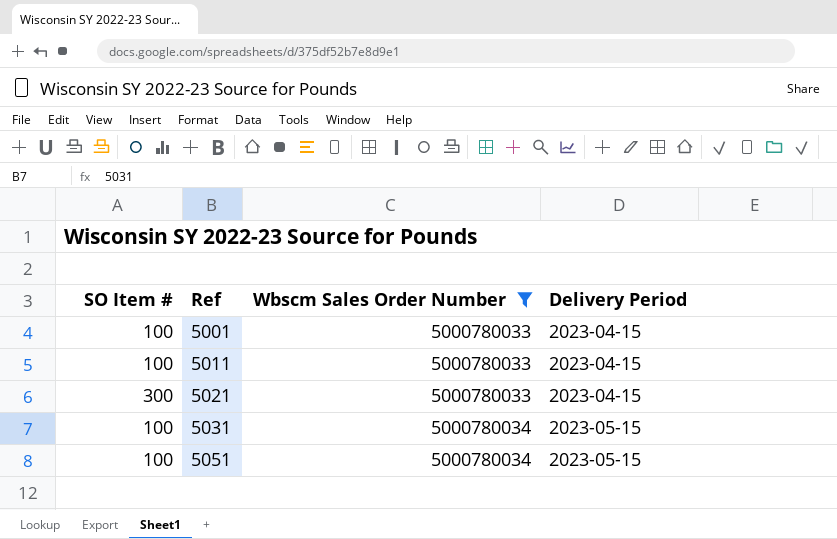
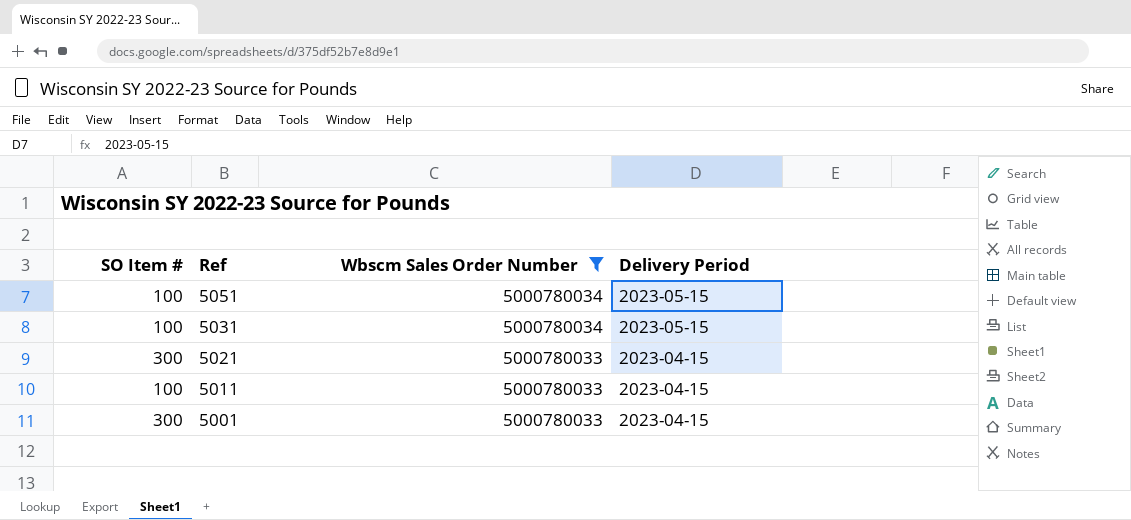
row order: Ref ascending -> Ref descending
5001 | SO Item #: 100 -> 300

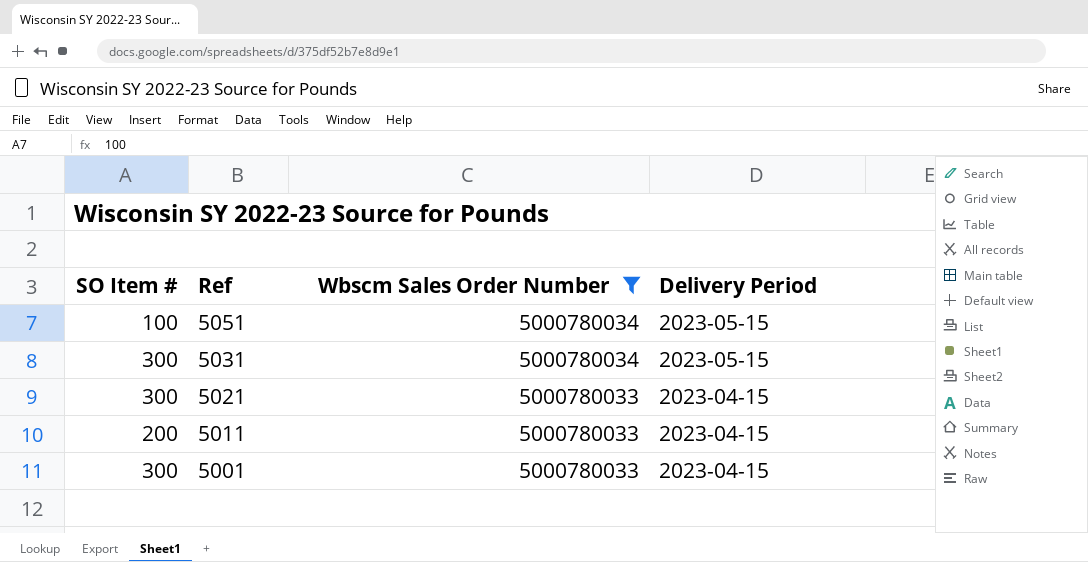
5031 | SO Item #: 100 -> 300
5011 | SO Item #: 100 -> 200

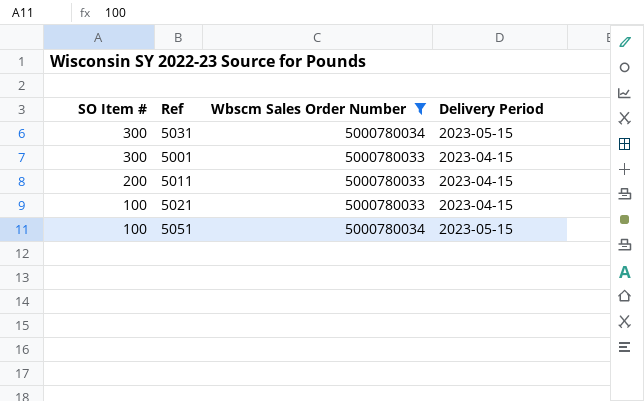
row order: Ref descending -> SO Item # descending
5021 | SO Item #: 300 -> 100

